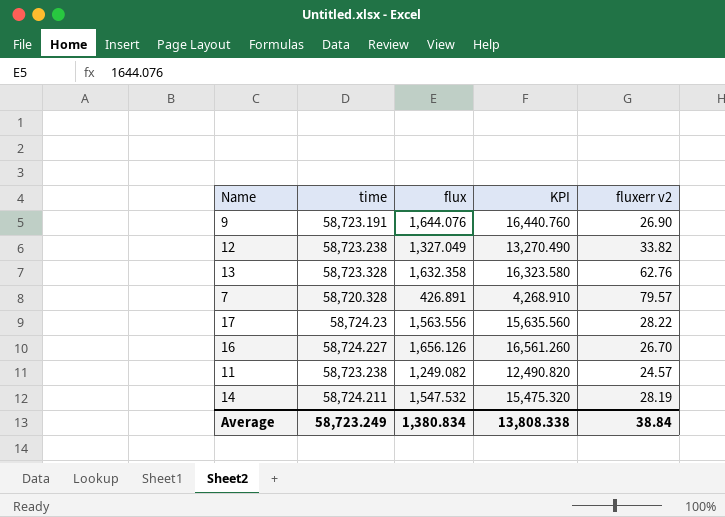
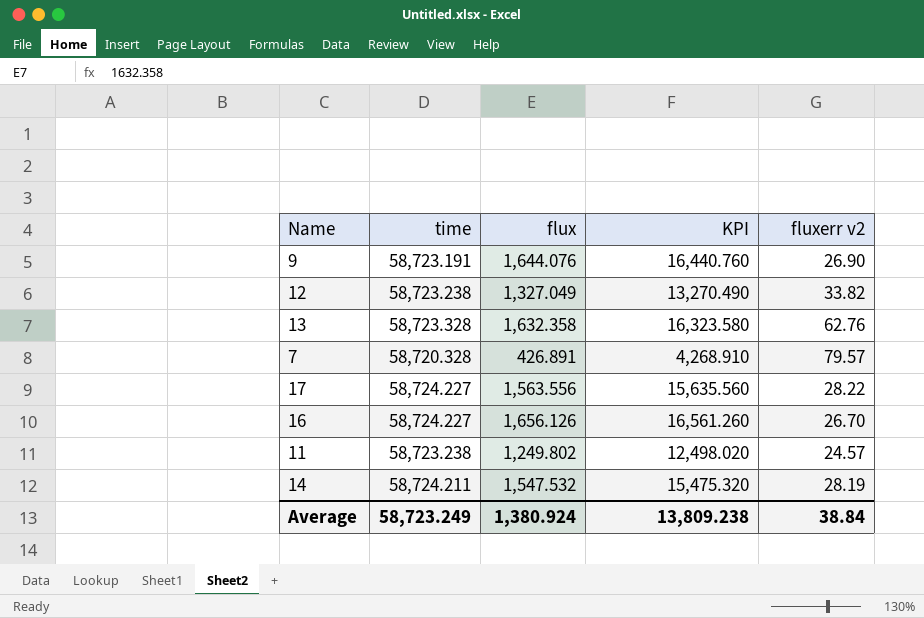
17 | time: 58,724.23 -> 58,724.227
11 | flux: 1,249.082 -> 1,249.802
11 | KPI: 12,490.820 -> 12,498.020
Average | flux: 1,380.834 -> 1,380.924
Average | KPI: 13,808.338 -> 13,809.238

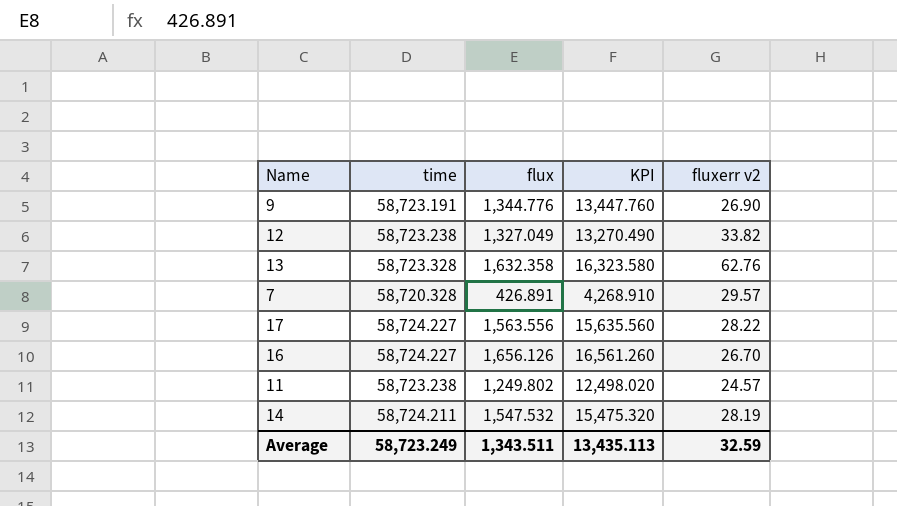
9 | flux: 1,644.076 -> 1,344.776
9 | KPI: 16,440.760 -> 13,447.760
7 | fluxerr v2: 79.57 -> 29.57
Average | flux: 1,380.924 -> 1,343.511
Average | KPI: 13,809.238 -> 13,435.113
Average | fluxerr v2: 38.84 -> 32.59

